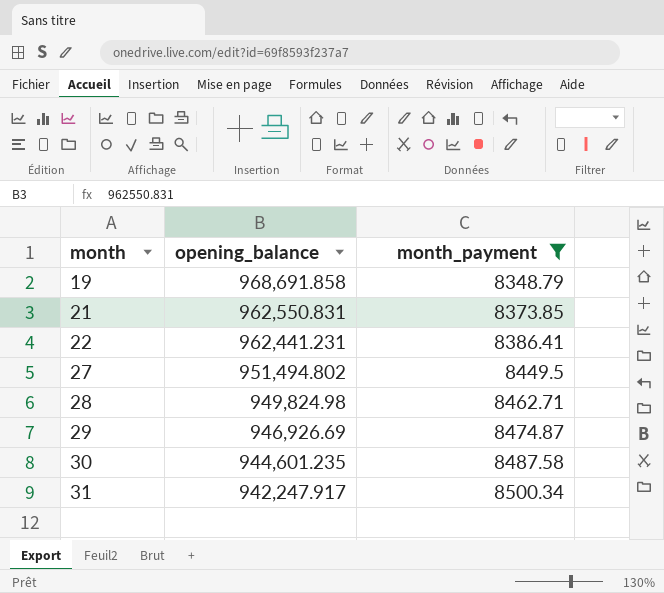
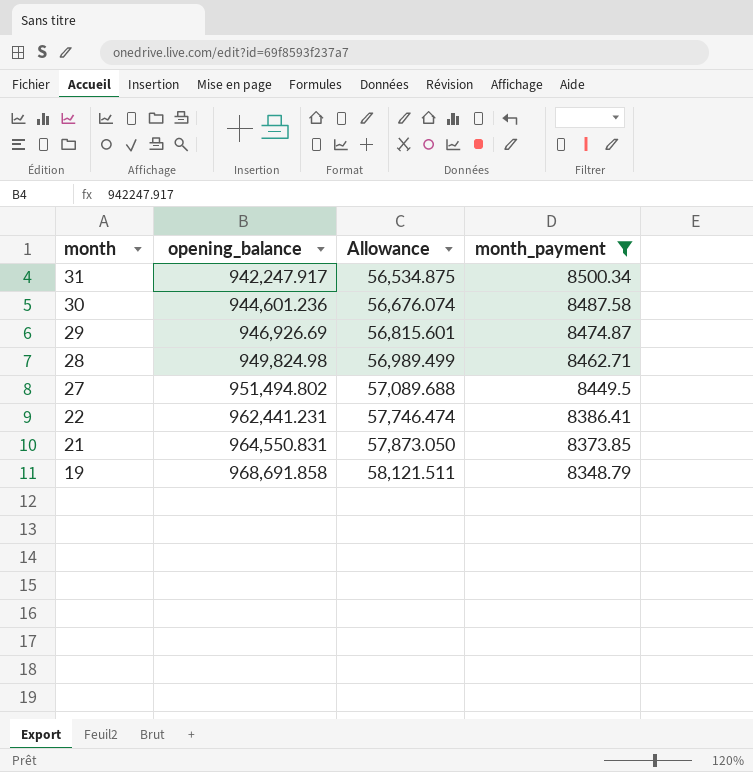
row order: month ascending -> month descending
column Allowance | formula: none -> [opening_balance] * 0.06
30 | opening_balance: 944,601.235 -> 944,601.236
21 | opening_balance: 962,550.831 -> 964,550.831

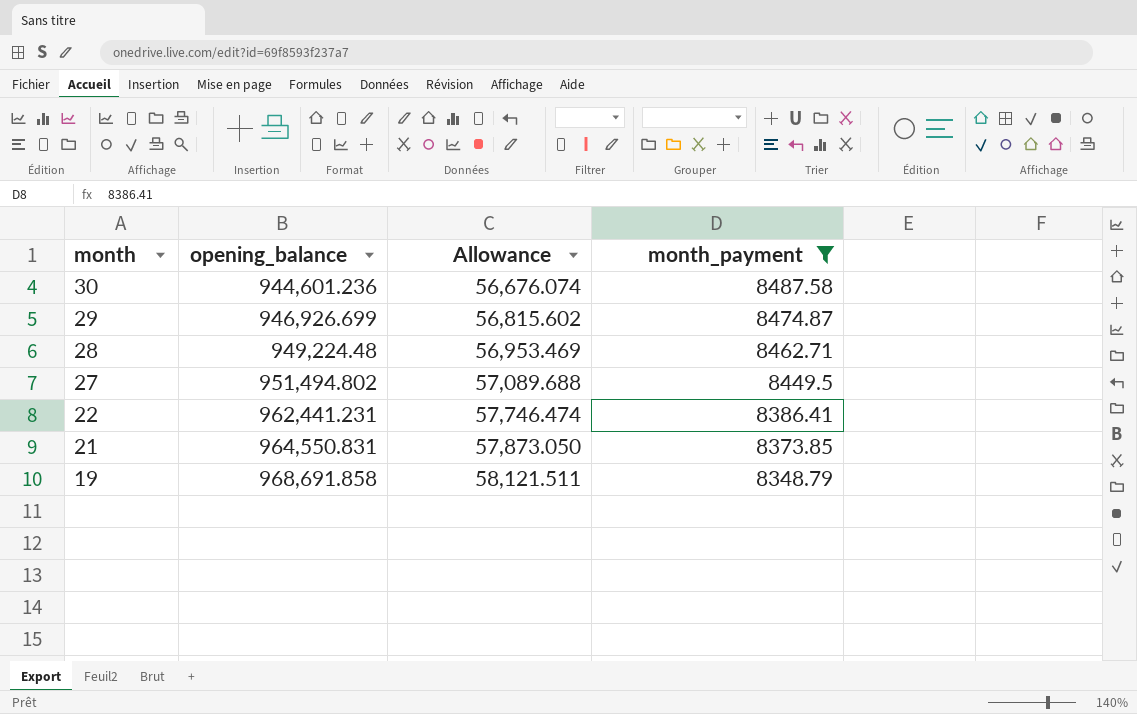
row 31: 942,247.917 | 56,534.875 | 8500.34 -> none
29 | opening_balance: 946,926.69 -> 946,926.699
29 | Allowance: 56,815.601 -> 56,815.602
28 | opening_balance: 949,824.98 -> 949,224.48
28 | Allowance: 56,989.499 -> 56,953.469

